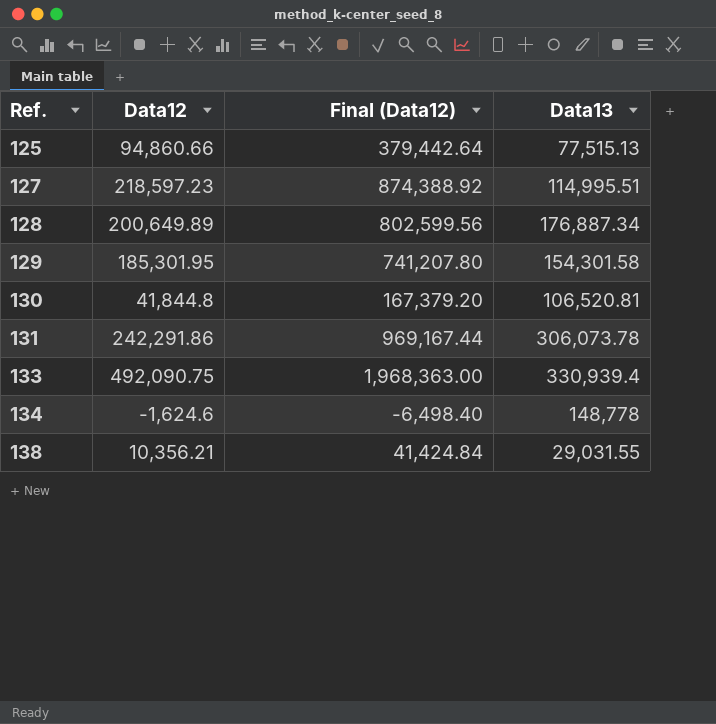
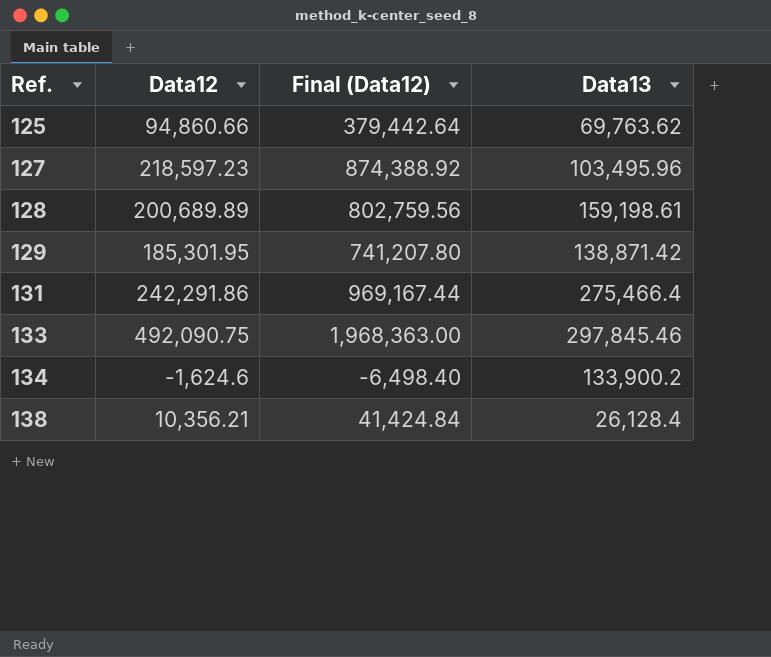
row 130: 41,844.8 | 167,379.20 | 106,520.81 -> none
125 | Data13: 77,515.13 -> 69,763.62
127 | Data13: 114,995.51 -> 103,495.96
128 | Data12: 200,649.89 -> 200,689.89
128 | Final (Data12): 802,599.56 -> 802,759.56
128 | Data13: 176,887.34 -> 159,198.61
129 | Data13: 154,301.58 -> 138,871.42
131 | Data13: 306,073.78 -> 275,466.4
133 | Data13: 330,939.4 -> 297,845.46
134 | Data13: 148,778 -> 133,900.2
138 | Data13: 29,031.55 -> 26,128.4

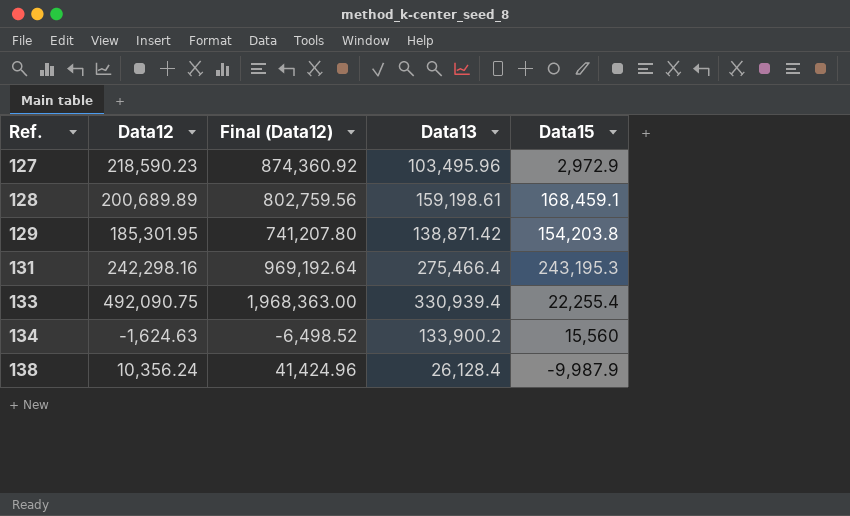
column Data15 | position: none -> 5
row 125: 94,860.66 | 379,442.64 | 69,763.62 -> none
127 | Data12: 218,597.23 -> 218,590.23
127 | Final (Data12): 874,388.92 -> 874,360.92
131 | Data12: 242,291.86 -> 242,298.16
131 | Final (Data12): 969,167.44 -> 969,192.64
133 | Data13: 297,845.46 -> 330,939.4
134 | Data12: -1,624.6 -> -1,624.63
134 | Final (Data12): -6,498.40 -> -6,498.52
138 | Data12: 10,356.21 -> 10,356.24
138 | Final (Data12): 41,424.84 -> 41,424.96

